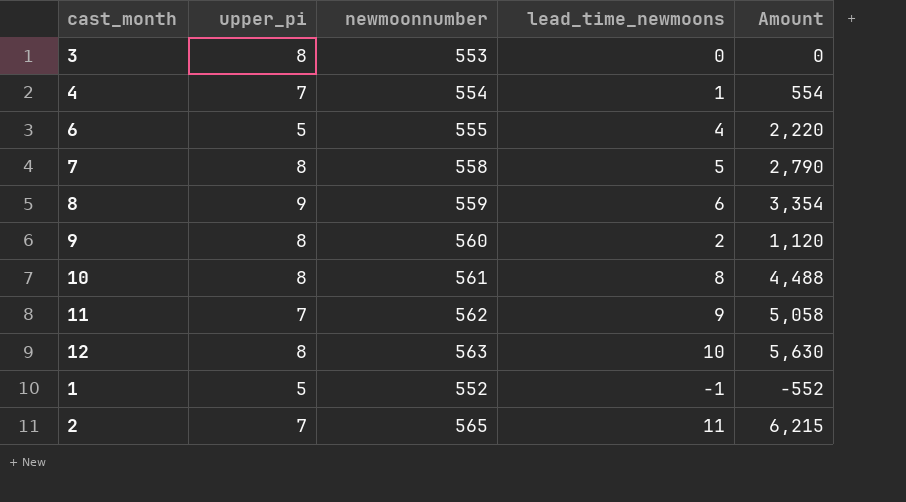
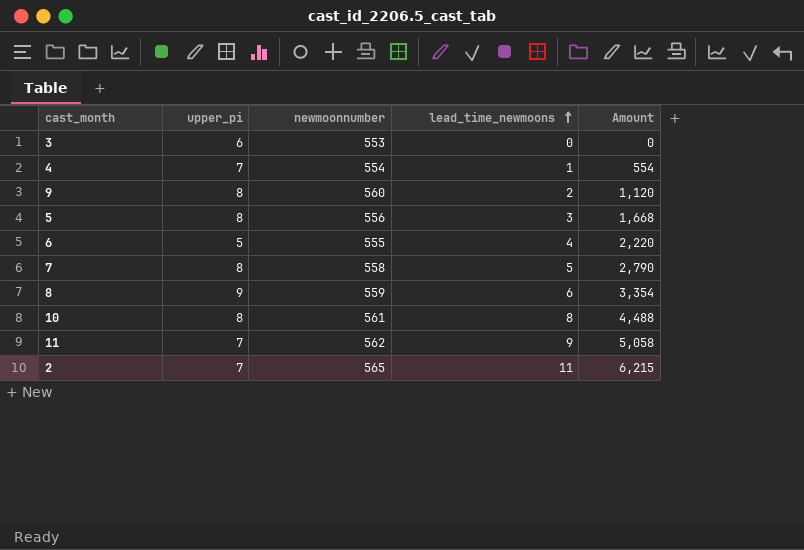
row order: none -> lead_time_newmoons ascending
row 12: 8 | 563 | 10 | 5,630 -> none
row 1: 5 | 552 | -1 | -552 -> none
3 | upper_pi: 8 -> 6
row 5: none -> 8 | 556 | 3 | 1,668

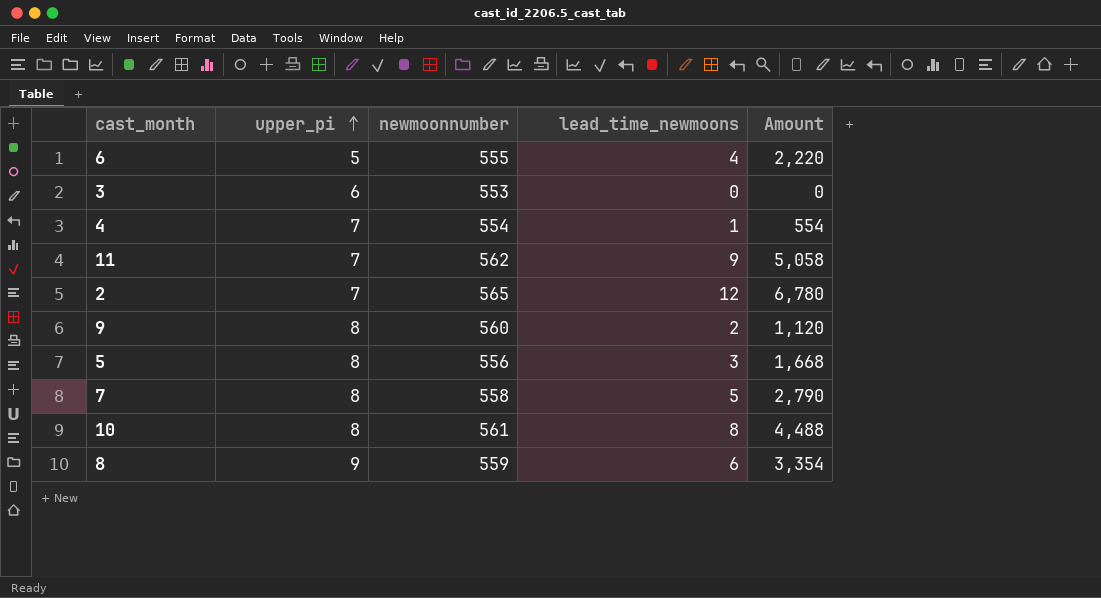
row order: lead_time_newmoons ascending -> upper_pi ascending
2 | lead_time_newmoons: 11 -> 12
2 | Amount: 6,215 -> 6,780

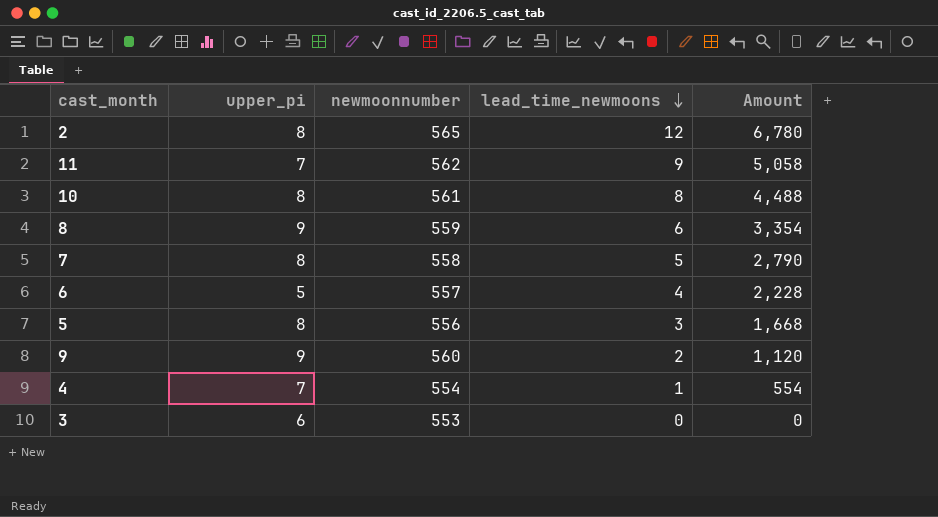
row order: upper_pi ascending -> lead_time_newmoons descending
2 | upper_pi: 7 -> 8
6 | newmoonnumber: 555 -> 557
6 | Amount: 2,220 -> 2,228
9 | upper_pi: 8 -> 9

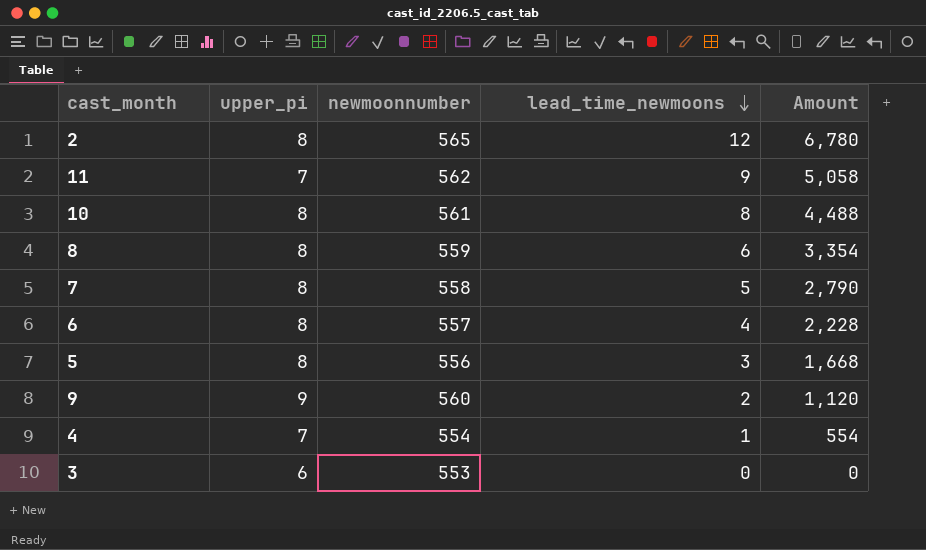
8 | upper_pi: 9 -> 8
6 | upper_pi: 5 -> 8

